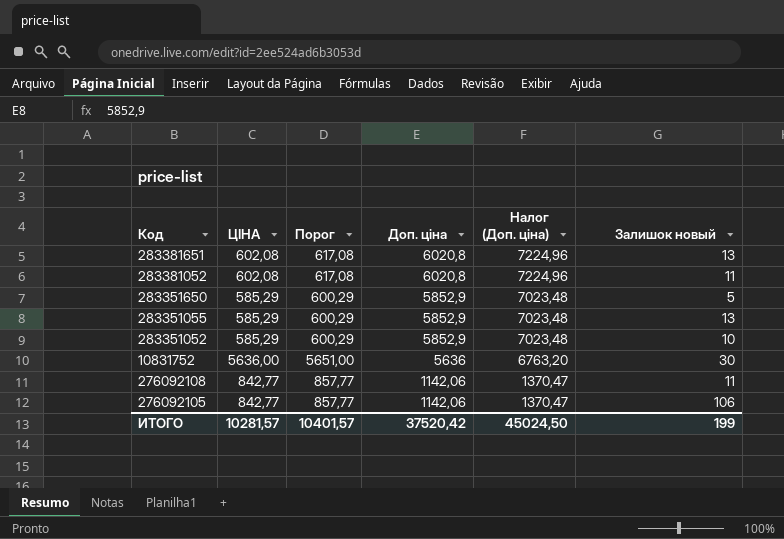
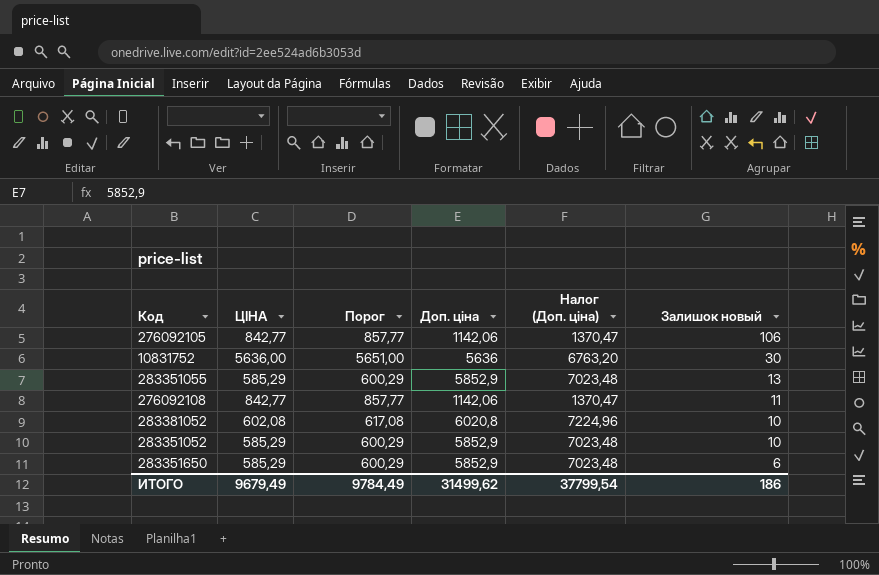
row order: Доп. ціна descending -> Залишок новый descending
row 283381651: 602,08 | 617,08 | 6020,8 | 7224,96 | 13 -> none
283381052 | Залишок новый: 11 -> 10
283351650 | Залишок новый: 5 -> 6
ИТОГО | ЦІНА: 10281,57 -> 9679,49
ИТОГО | Порог: 10401,57 -> 9784,49
ИТОГО | Доп. ціна: 37520,42 -> 31499,62
ИТОГО | Налог (Доп. ціна): 45024,50 -> 37799,54
ИТОГО | Залишок новый: 199 -> 186

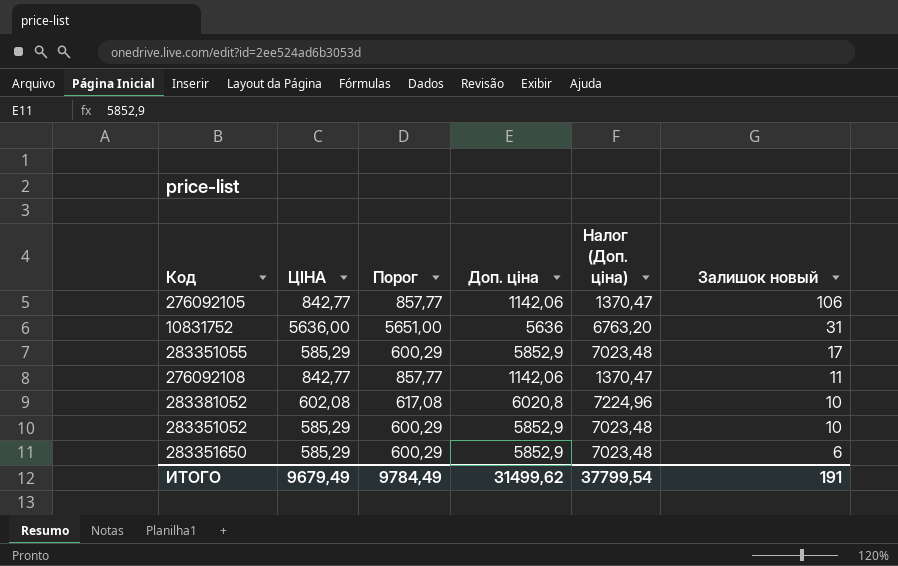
10831752 | Залишок новый: 30 -> 31
283351055 | Залишок новый: 13 -> 17
ИТОГО | Залишок новый: 186 -> 191

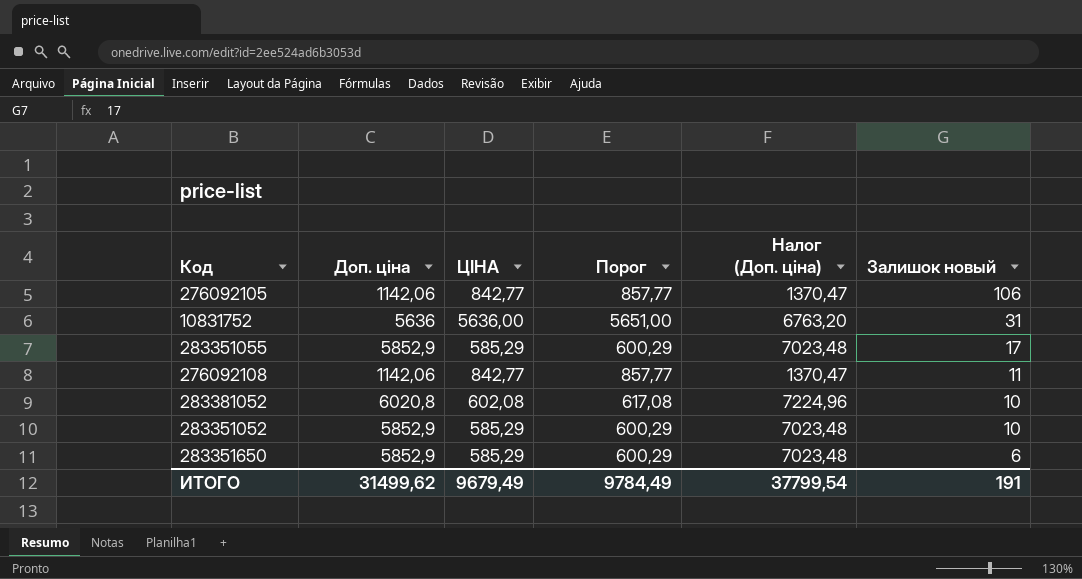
column Доп. ціна | position: 4 -> 2

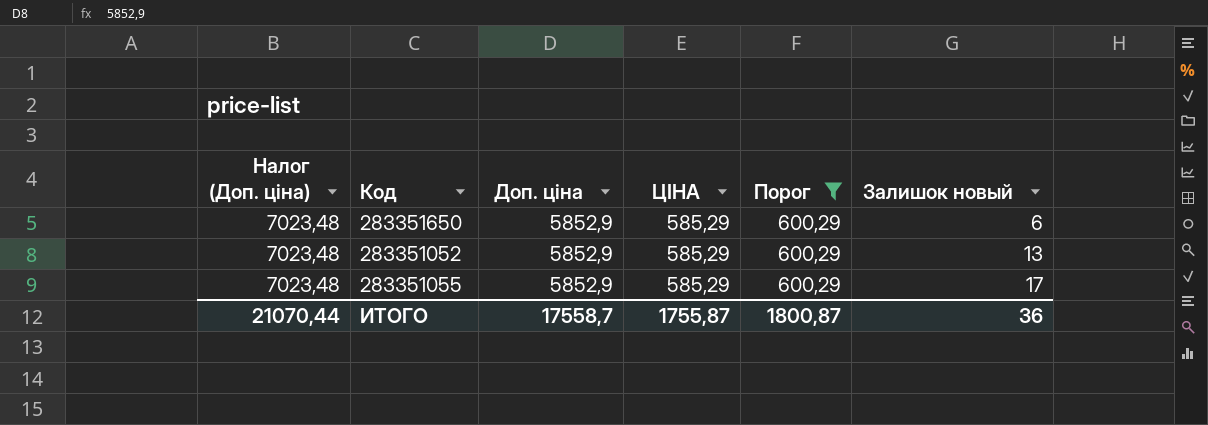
filter: none -> Порог = 600,29
row order: Залишок новый descending -> Залишок новый ascending
column Налог (Доп. ціна) | position: 5 -> 1
283351052 | Залишок новый: 10 -> 13
ИТОГО | Налог (Доп. ціна): 37799,54 -> 21070,44
ИТОГО | Доп. ціна: 31499,62 -> 17558,7
ИТОГО | ЦІНА: 9679,49 -> 1755,87
ИТОГО | Порог: 9784,49 -> 1800,87
ИТОГО | Залишок новый: 191 -> 36

